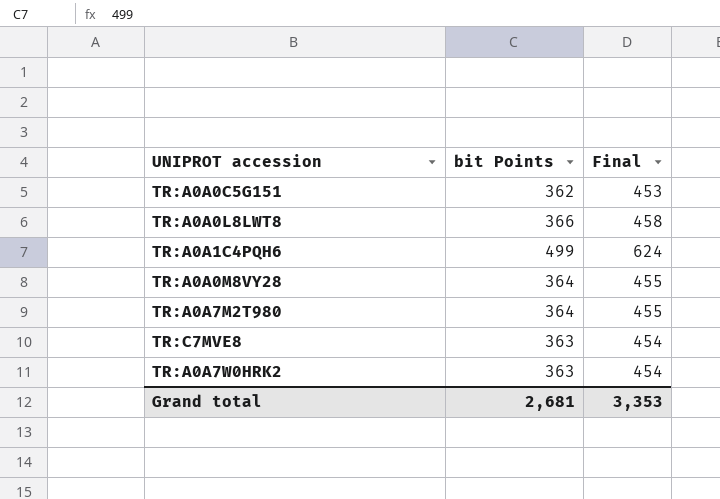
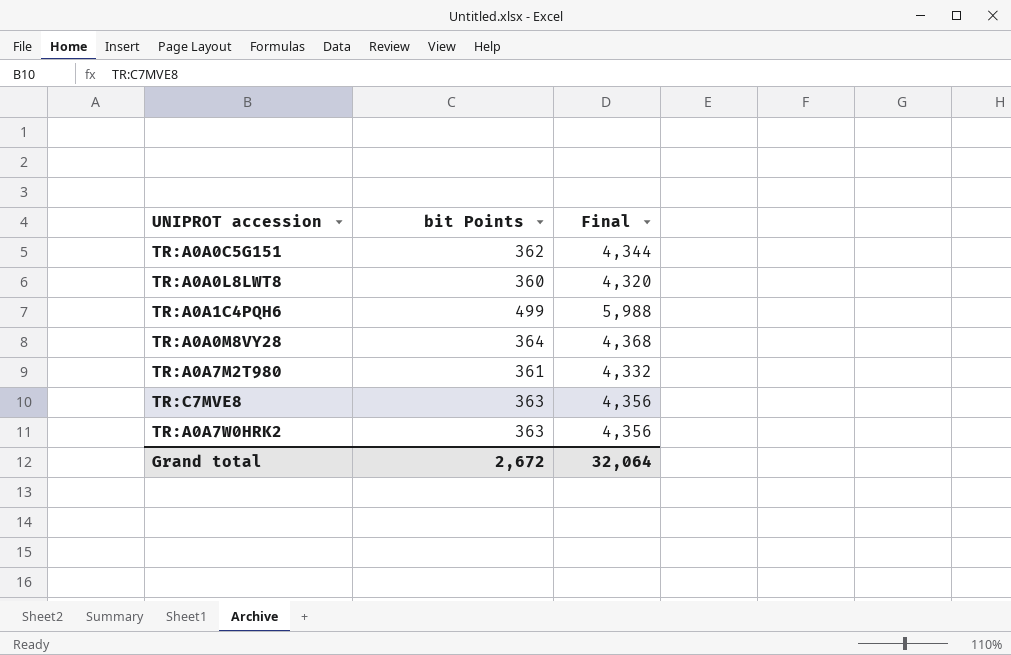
column Final | formula: [bit Points] * 1.25 -> [bit Points] * 12
TR:A0A0L8LWT8 | bit Points: 366 -> 360
TR:A0A7M2T980 | bit Points: 364 -> 361
Grand total | bit Points: 2,681 -> 2,672
Grand total | Final: 3,353 -> 32,064

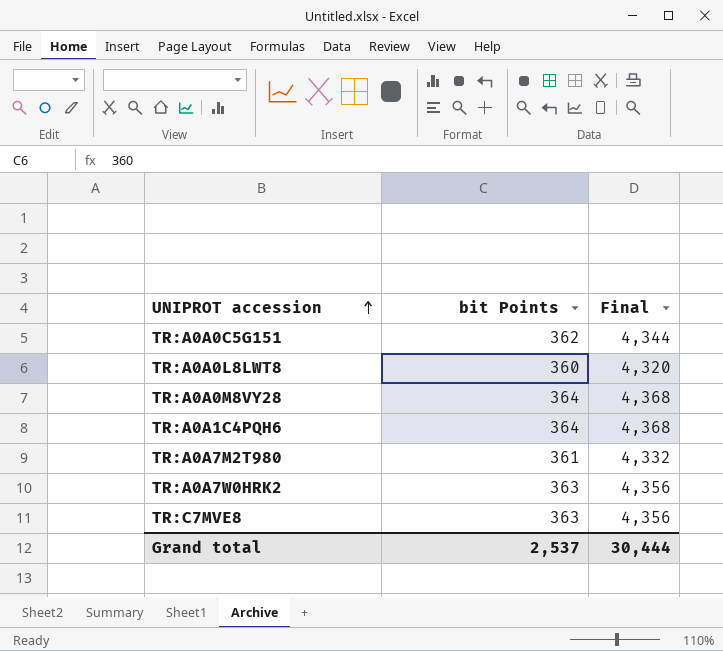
row order: none -> UNIPROT accession ascending
TR:A0A1C4PQH6 | bit Points: 499 -> 364
TR:A0A1C4PQH6 | Final: 5,988 -> 4,368
Grand total | bit Points: 2,672 -> 2,537
Grand total | Final: 32,064 -> 30,444

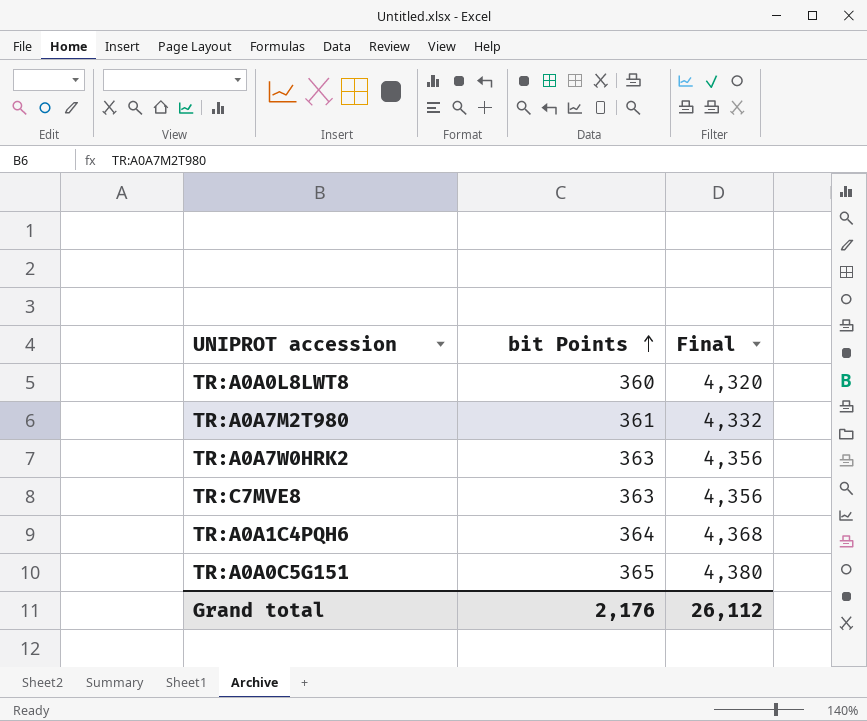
row order: UNIPROT accession ascending -> bit Points ascending
row TR:A0A0M8VY28: 364 | 4,368 -> none
TR:A0A0C5G151 | bit Points: 362 -> 365
TR:A0A0C5G151 | Final: 4,344 -> 4,380
Grand total | bit Points: 2,537 -> 2,176
Grand total | Final: 30,444 -> 26,112

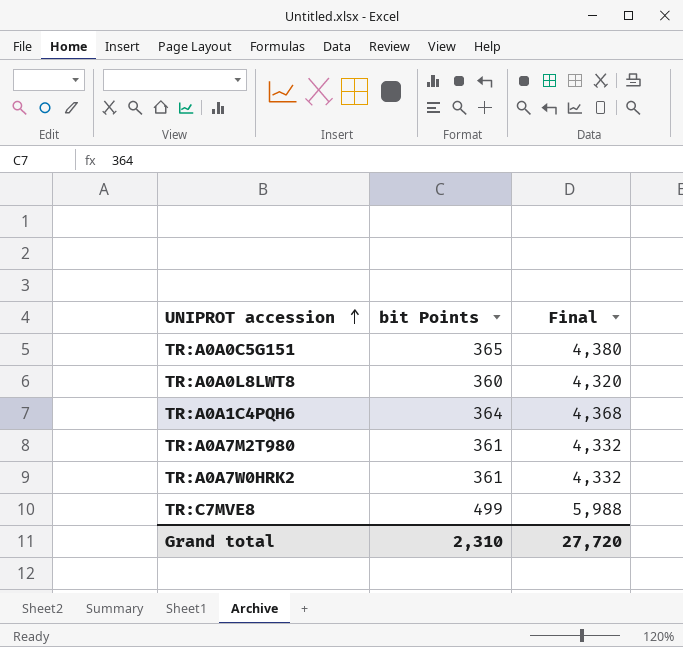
row order: bit Points ascending -> UNIPROT accession ascending
TR:A0A7W0HRK2 | bit Points: 363 -> 361
TR:A0A7W0HRK2 | Final: 4,356 -> 4,332
TR:C7MVE8 | bit Points: 363 -> 499
TR:C7MVE8 | Final: 4,356 -> 5,988
Grand total | bit Points: 2,176 -> 2,310
Grand total | Final: 26,112 -> 27,720

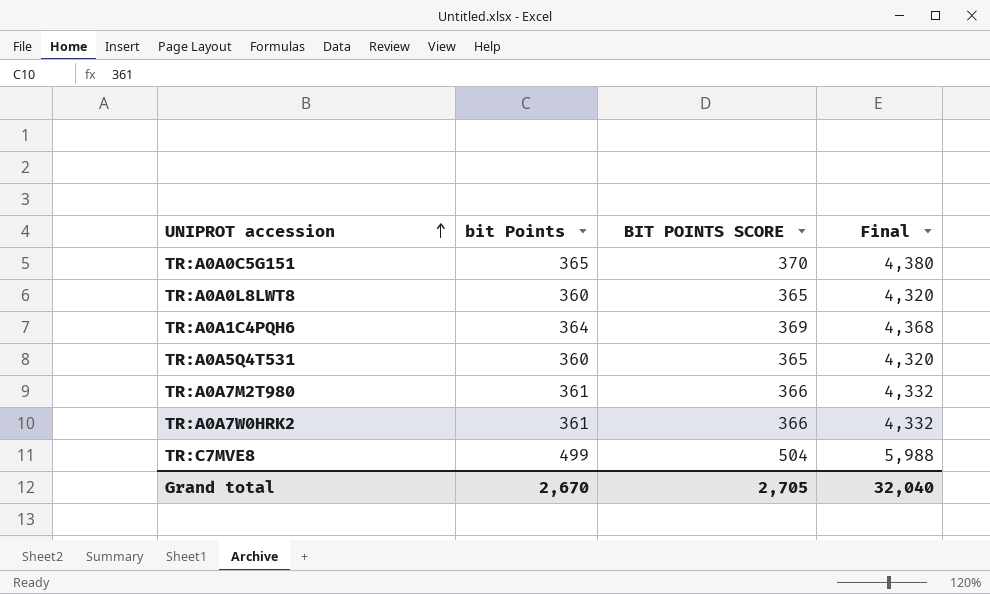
column BIT POINTS SCORE | formula: none -> [bit Points] + 5
row TR:A0A5Q4T531: none -> 360 | 365 | 4,320
Grand total | bit Points: 2,310 -> 2,670
Grand total | Final: 27,720 -> 32,040

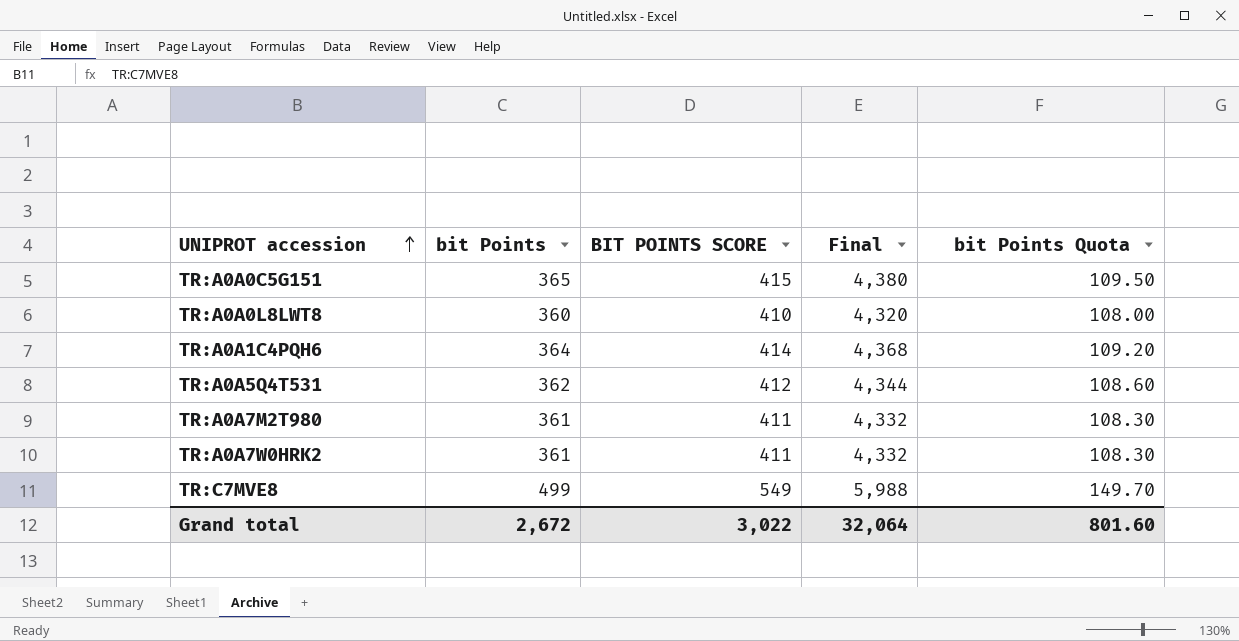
column BIT POINTS SCORE | formula: [bit Points] + 5 -> [bit Points] + 50
column bit Points Quota | formula: none -> [bit Points] * 0.3
TR:A0A5Q4T531 | bit Points: 360 -> 362
TR:A0A5Q4T531 | Final: 4,320 -> 4,344
Grand total | bit Points: 2,670 -> 2,672
Grand total | BIT POINTS SCORE: 2,705 -> 3,022
Grand total | Final: 32,040 -> 32,064

